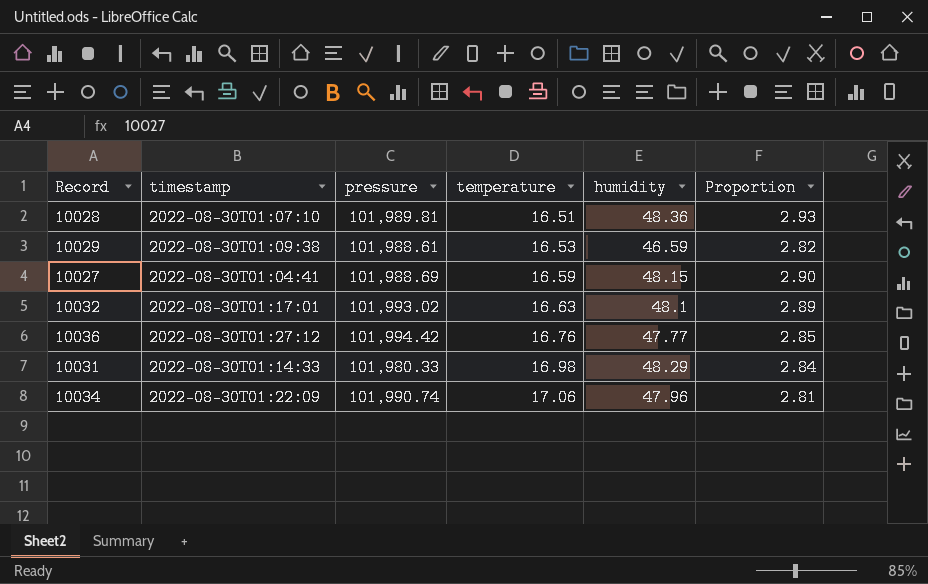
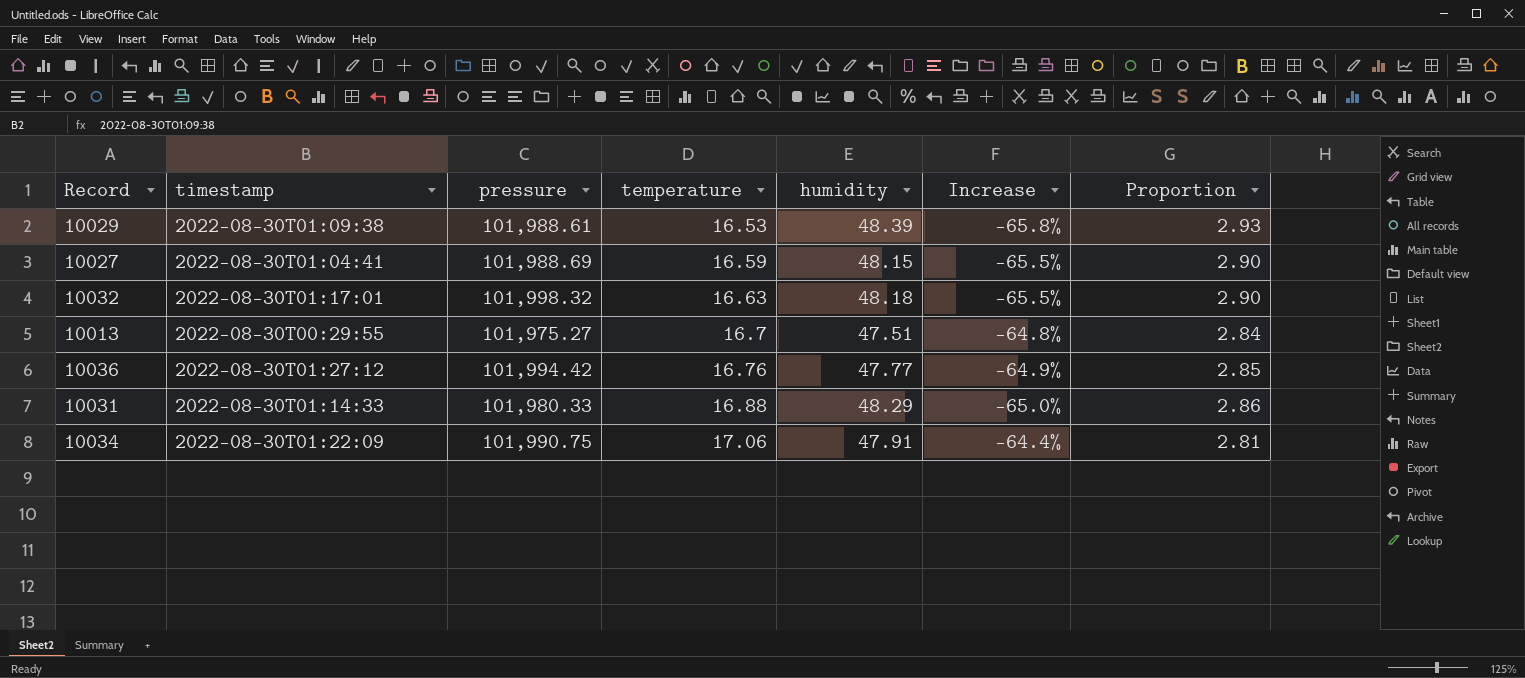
column Increase | formula: none -> ([temperature] - [humidity]) / [humidity]
row 10028: 2022-08-30T01:07:10 | 101,989.81 | 16.51 | 48.36 | 2.93 -> none
10029 | humidity: 46.59 -> 48.39
10029 | Proportion: 2.82 -> 2.93
10032 | pressure: 101,993.02 -> 101,998.32
10032 | humidity: 48.1 -> 48.18
10032 | Proportion: 2.89 -> 2.90
row 10013: none -> 2022-08-30T00:29:55 | 101,975.27 | 16.7 | 47.51 | -64.8% | 2.84
10031 | temperature: 16.98 -> 16.88
10031 | Proportion: 2.84 -> 2.86
10034 | pressure: 101,990.74 -> 101,990.75
10034 | humidity: 47.96 -> 47.91

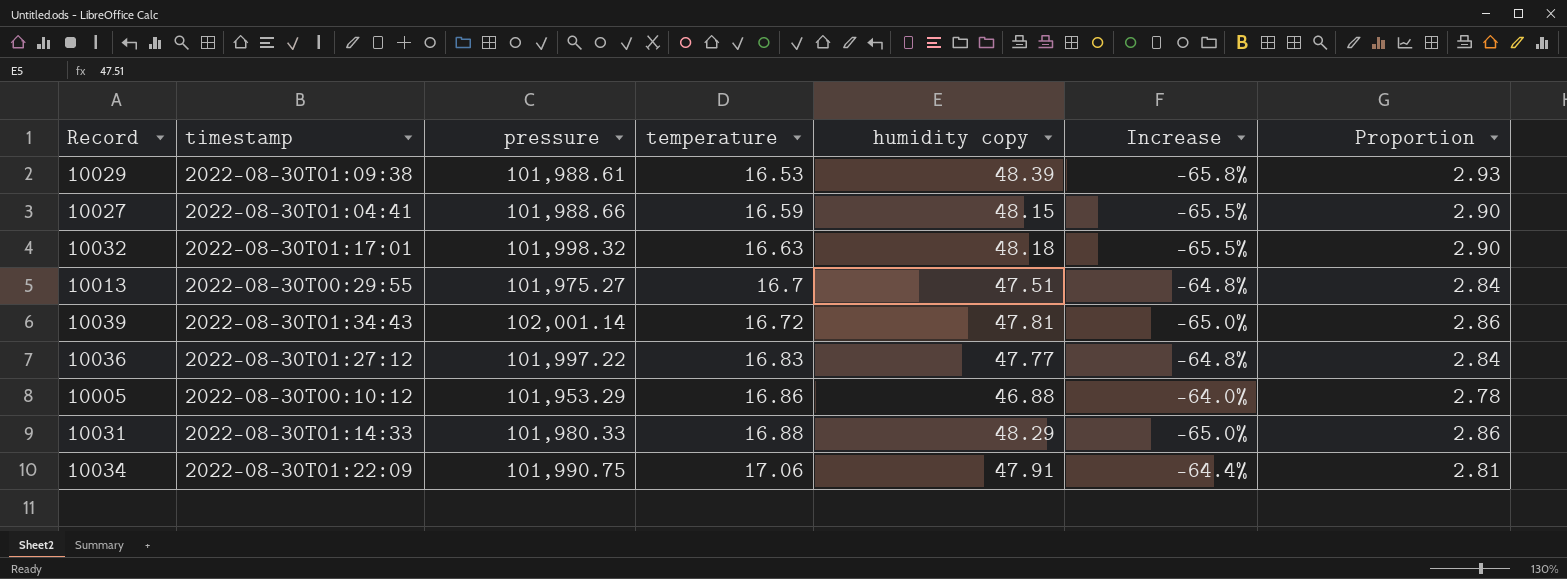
column name: humidity -> humidity copy
10027 | pressure: 101,988.69 -> 101,988.66
row 10039: none -> 2022-08-30T01:34:43 | 102,001.14 | 16.72 | 47.81 | -65.0% | 2.86
10036 | pressure: 101,994.42 -> 101,997.22
10036 | temperature: 16.76 -> 16.83
10036 | Increase: -64.9% -> -64.8%
10036 | Proportion: 2.85 -> 2.84
row 10005: none -> 2022-08-30T00:10:12 | 101,953.29 | 16.86 | 46.88 | -64.0% | 2.78

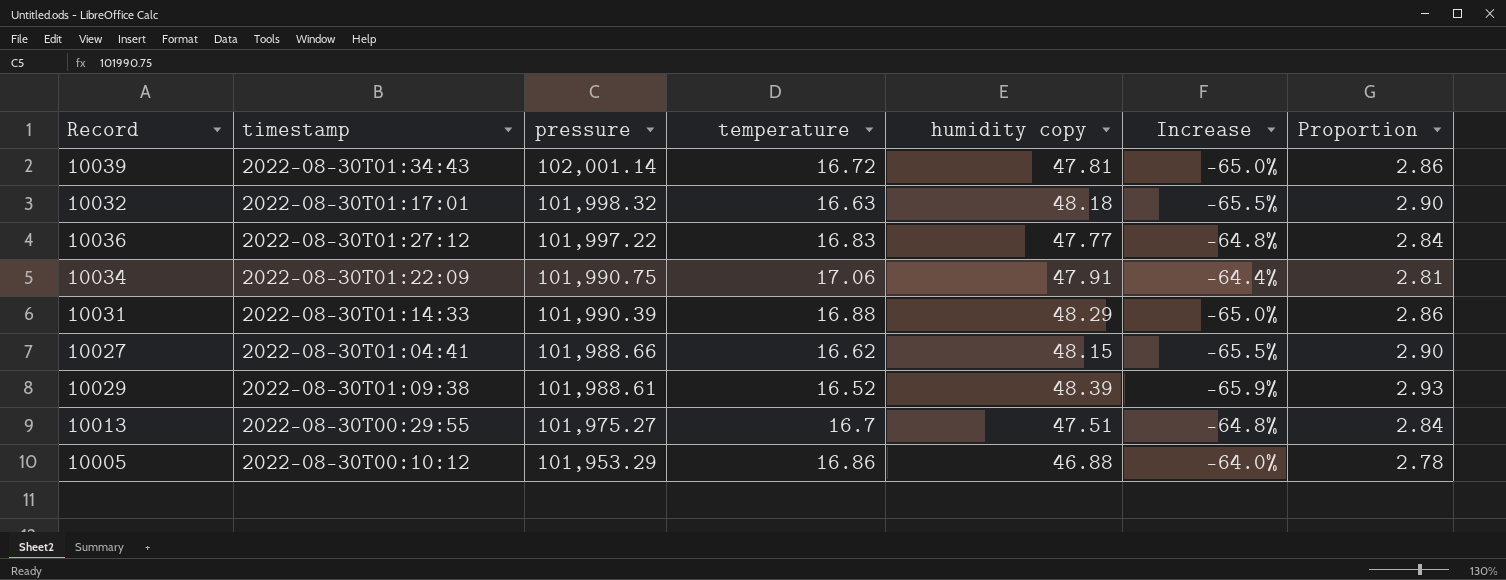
row order: temperature ascending -> pressure descending
10031 | pressure: 101,980.33 -> 101,990.39
10027 | temperature: 16.59 -> 16.62
10029 | temperature: 16.53 -> 16.52
10029 | Increase: -65.8% -> -65.9%

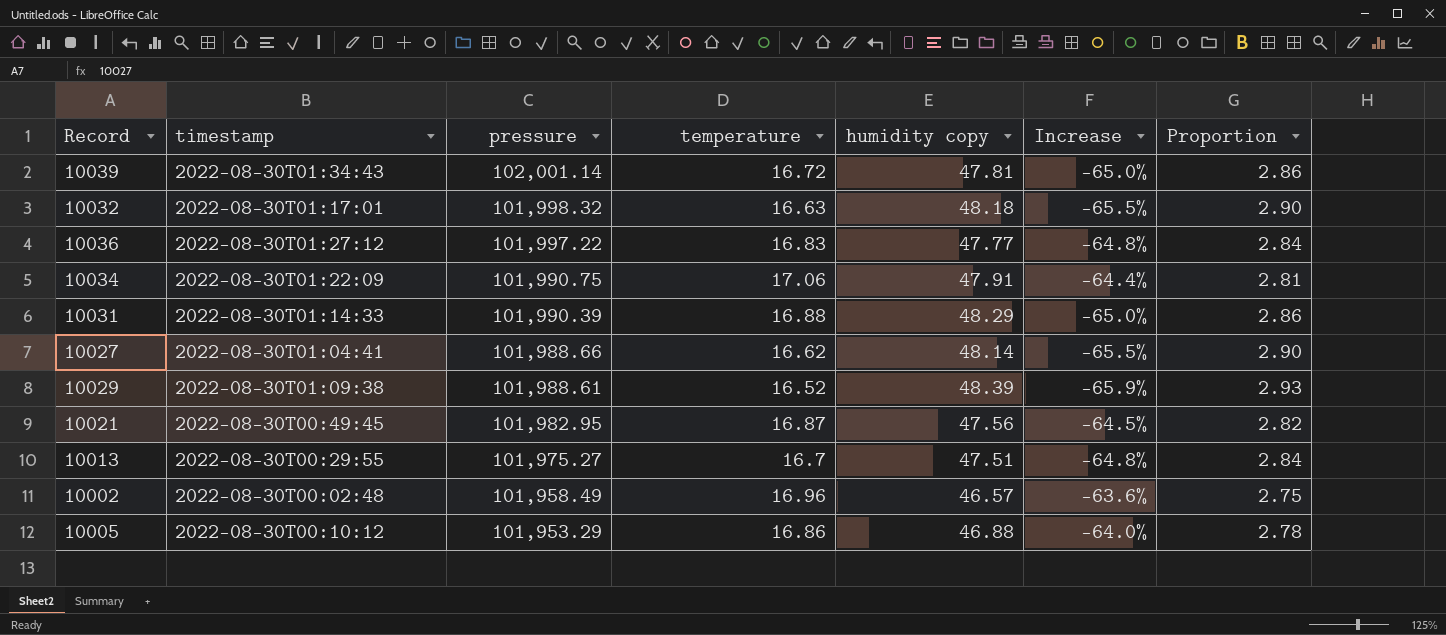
10027 | humidity copy: 48.15 -> 48.14
row 10021: none -> 2022-08-30T00:49:45 | 101,982.95 | 16.87 | 47.56 | -64.5% | 2.82
row 10002: none -> 2022-08-30T00:02:48 | 101,958.49 | 16.96 | 46.57 | -63.6% | 2.75

